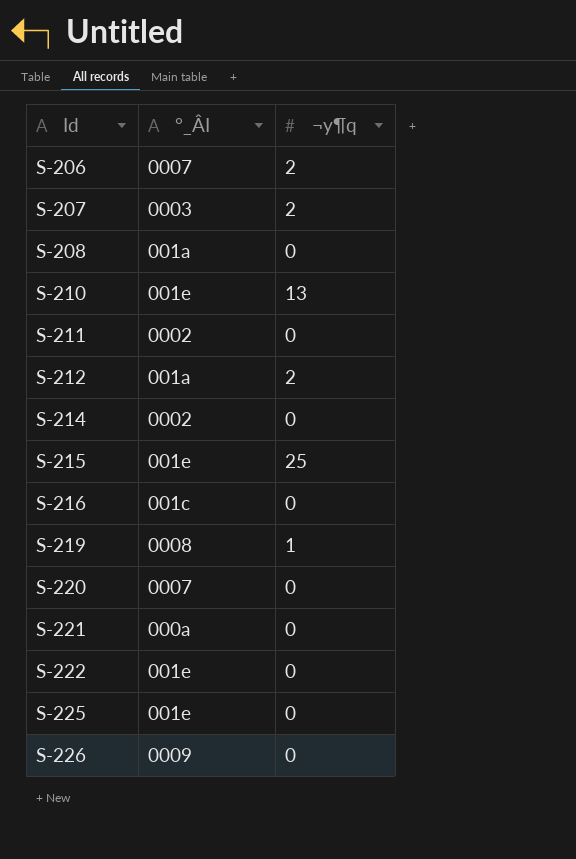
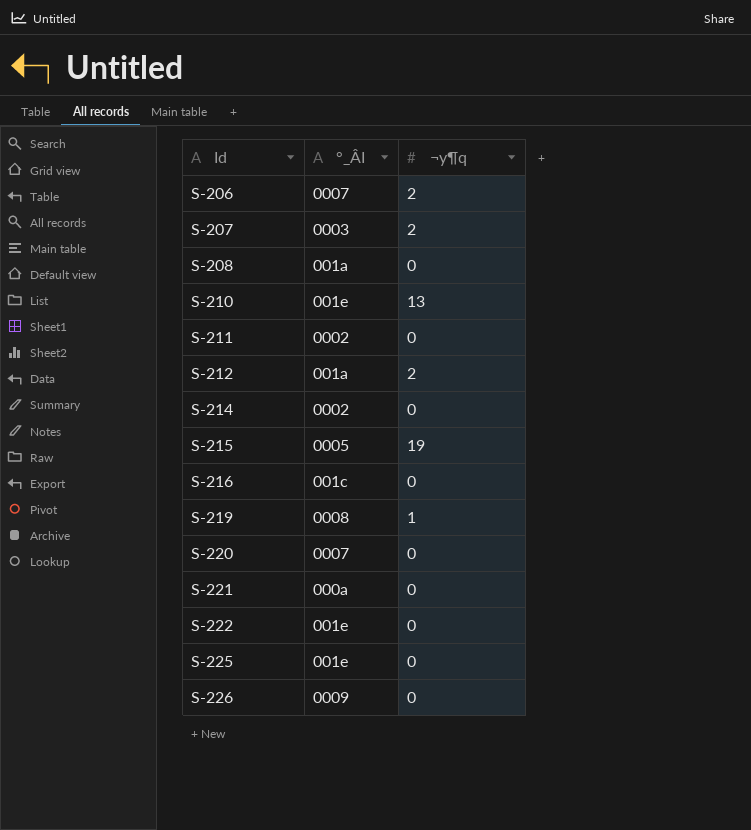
S-215 | °_ÂI: 001e -> 0005
S-215 | ¬y¶q: 25 -> 19

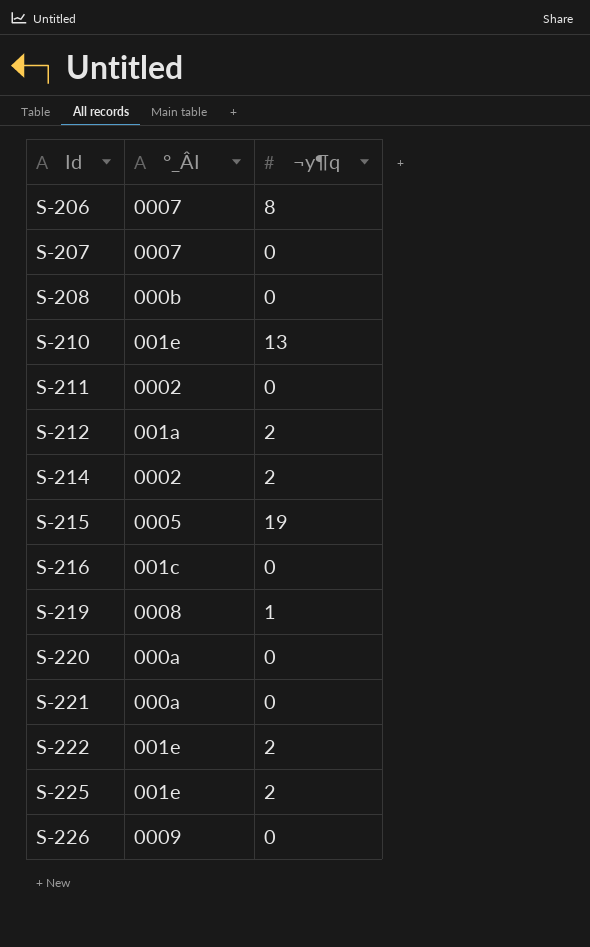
S-206 | ¬y¶q: 2 -> 8
S-207 | °_ÂI: 0003 -> 0007
S-207 | ¬y¶q: 2 -> 0
S-208 | °_ÂI: 001a -> 000b
S-214 | ¬y¶q: 0 -> 2
S-220 | °_ÂI: 0007 -> 000a
S-222 | ¬y¶q: 0 -> 2
S-225 | ¬y¶q: 0 -> 2

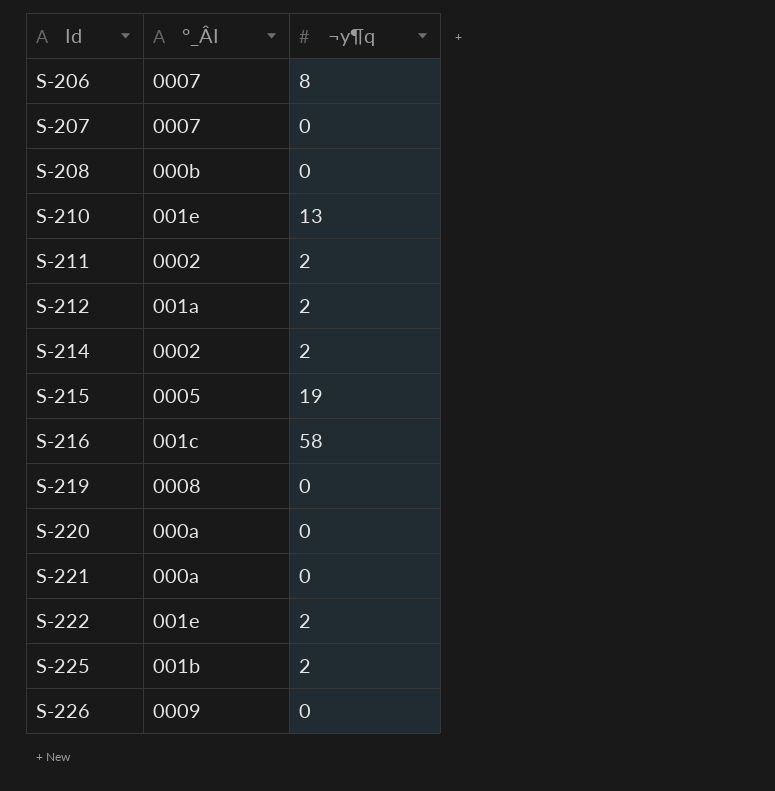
S-211 | ¬y¶q: 0 -> 2
S-216 | ¬y¶q: 0 -> 58
S-219 | ¬y¶q: 1 -> 0
S-225 | °_ÂI: 001e -> 001b

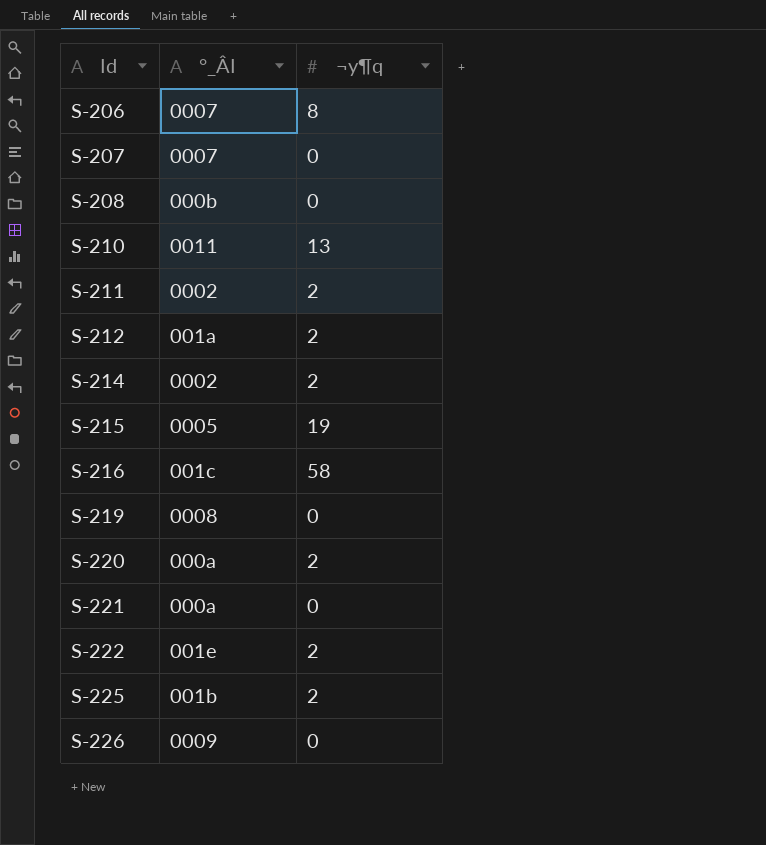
S-210 | °_ÂI: 001e -> 0011
S-220 | ¬y¶q: 0 -> 2

